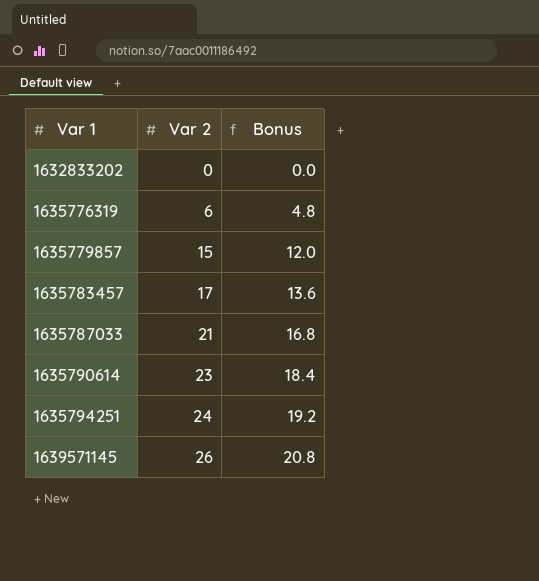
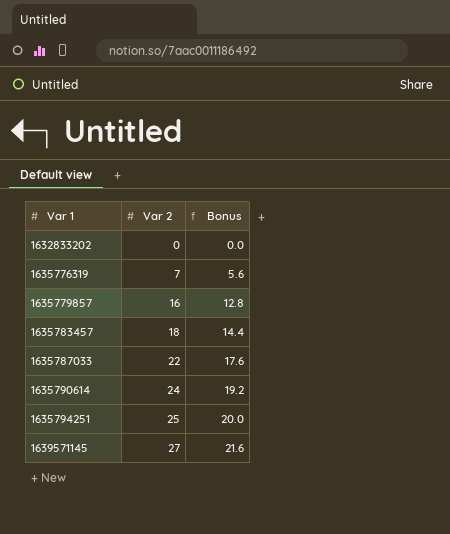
1635776319 | Var 2: 6 -> 7
1635776319 | Bonus: 4.8 -> 5.6
1635779857 | Var 2: 15 -> 16
1635779857 | Bonus: 12.0 -> 12.8
1635783457 | Var 2: 17 -> 18
1635783457 | Bonus: 13.6 -> 14.4
1635787033 | Var 2: 21 -> 22
1635787033 | Bonus: 16.8 -> 17.6
1635790614 | Var 2: 23 -> 24
1635790614 | Bonus: 18.4 -> 19.2
1635794251 | Var 2: 24 -> 25
1635794251 | Bonus: 19.2 -> 20.0
1639571145 | Var 2: 26 -> 27
1639571145 | Bonus: 20.8 -> 21.6

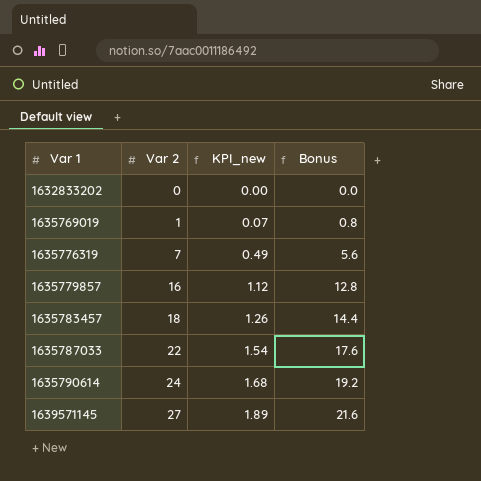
column KPI_new | formula: none -> [Var 2] * 0.07
row 1635794251: 25 | 20.0 -> none
row 1635769019: none -> 1 | 0.07 | 0.8

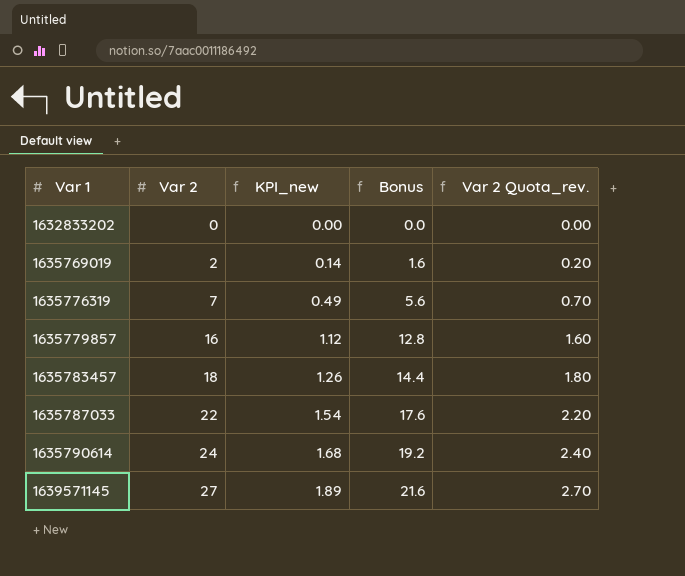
column Var 2 Quota_rev. | formula: none -> [Var 2] * 0.1
1635769019 | Var 2: 1 -> 2
1635769019 | KPI_new: 0.07 -> 0.14
1635769019 | Bonus: 0.8 -> 1.6

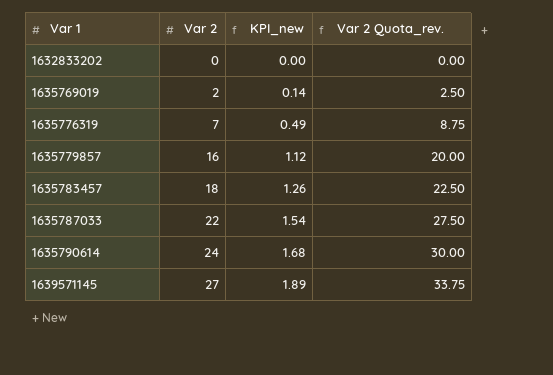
column Bonus | formula: [Var 2] * 0.8 -> none
column Var 2 Quota_rev. | formula: [Var 2] * 0.1 -> [Var 2] * 1.25

